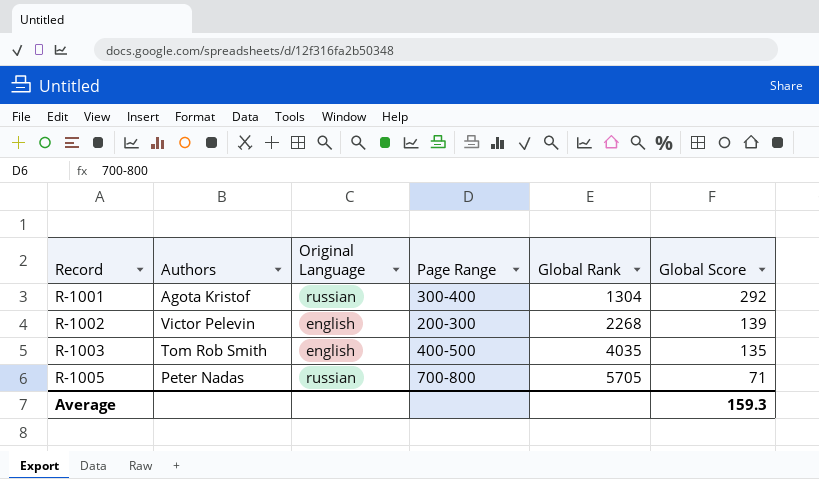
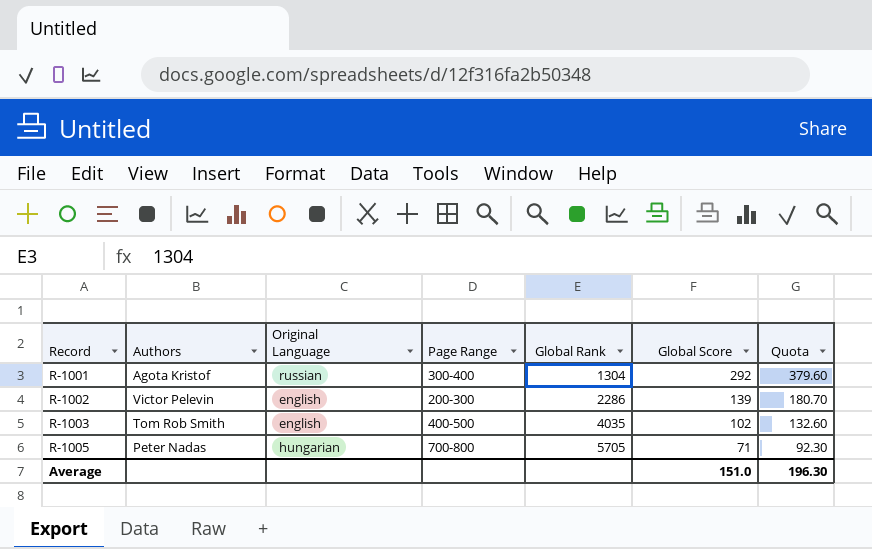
column Quota | formula: none -> [Global Score] * 1.3
R-1002 | Global Rank: 2268 -> 2286
R-1003 | Global Score: 135 -> 102
R-1005 | Original Language: russian -> hungarian
Average | Global Score: 159.3 -> 151.0

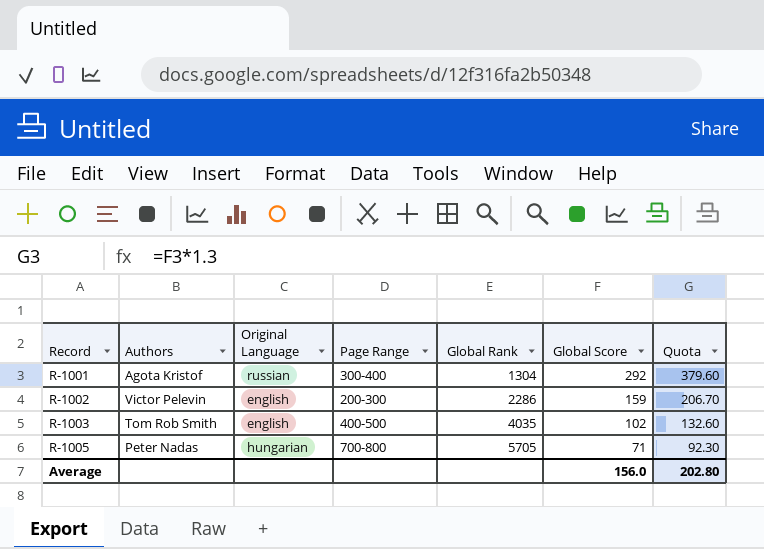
R-1002 | Global Score: 139 -> 159
R-1002 | Quota: 180.70 -> 206.70
Average | Global Score: 151.0 -> 156.0
Average | Quota: 196.30 -> 202.80

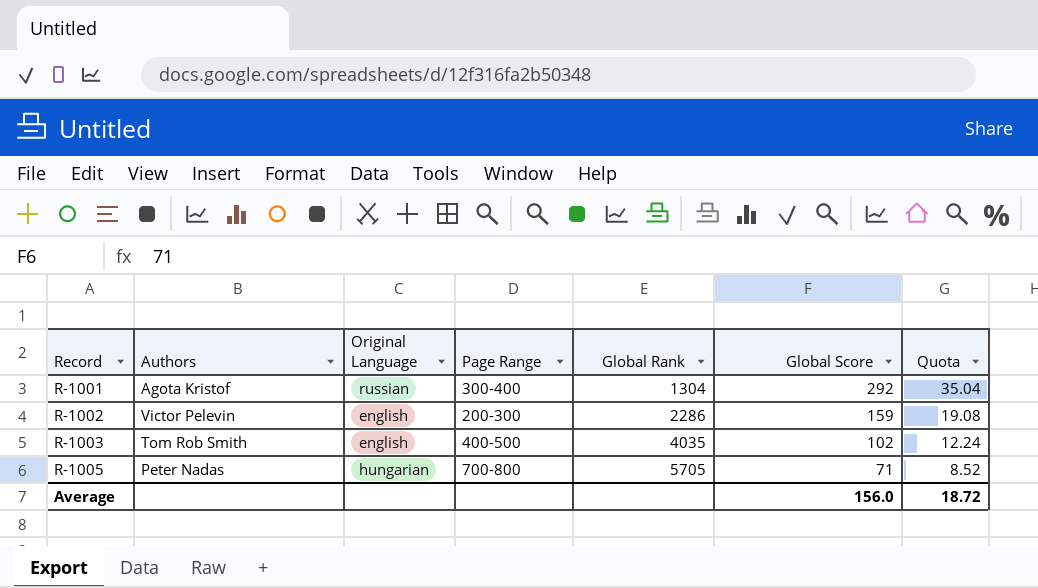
column Quota | formula: [Global Score] * 1.3 -> [Global Score] * 0.12
Average | Quota: 202.80 -> 18.72

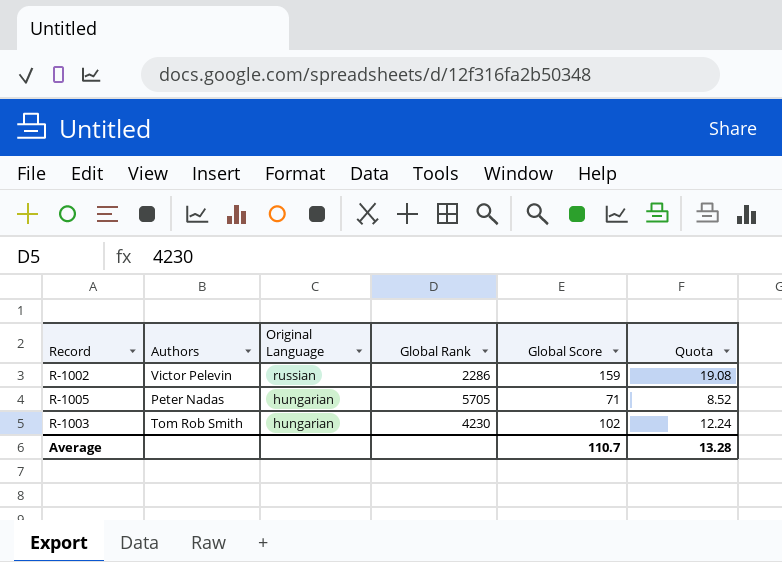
row order: Record ascending -> Original Language descending
column Page Range | position: 4 -> none
row R-1001: Agota Kristof | russian | 300-400 | 1304 | 292 | 35.04 -> none
R-1002 | Original Language: english -> russian
R-1003 | Original Language: english -> hungarian
R-1003 | Global Rank: 4035 -> 4230
Average | Global Score: 156.0 -> 110.7
Average | Quota: 18.72 -> 13.28

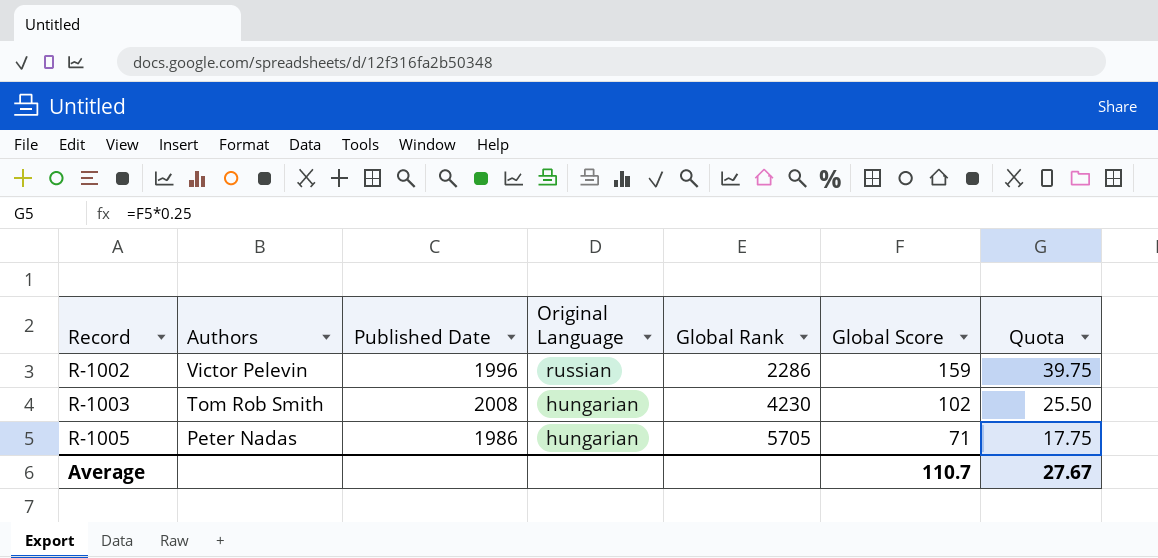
row order: Original Language descending -> Record ascending
column Published Date | position: none -> 3
column Quota | formula: [Global Score] * 0.12 -> [Global Score] * 0.25
Average | Quota: 13.28 -> 27.67

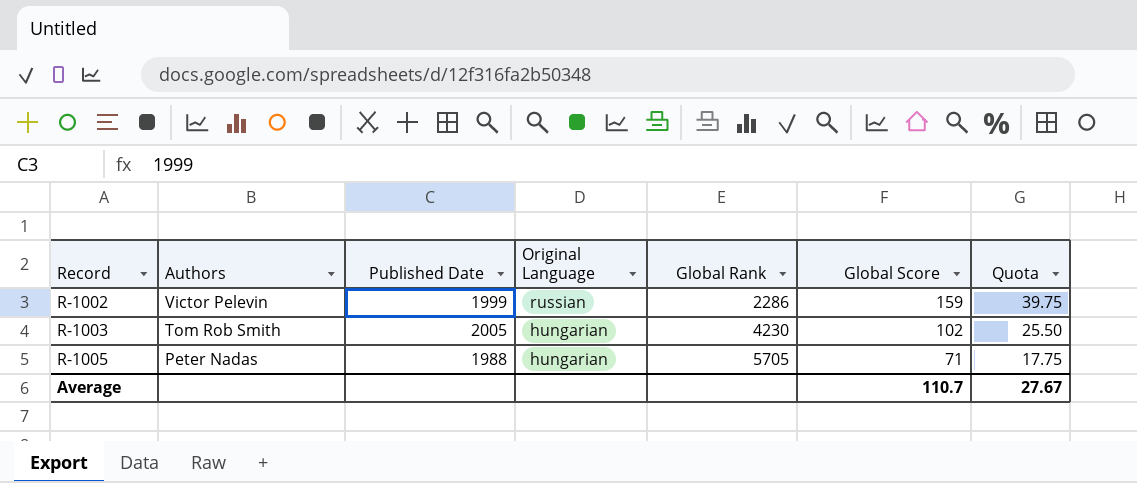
R-1002 | Published Date: 1996 -> 1999
R-1003 | Published Date: 2008 -> 2005
R-1005 | Published Date: 1986 -> 1988

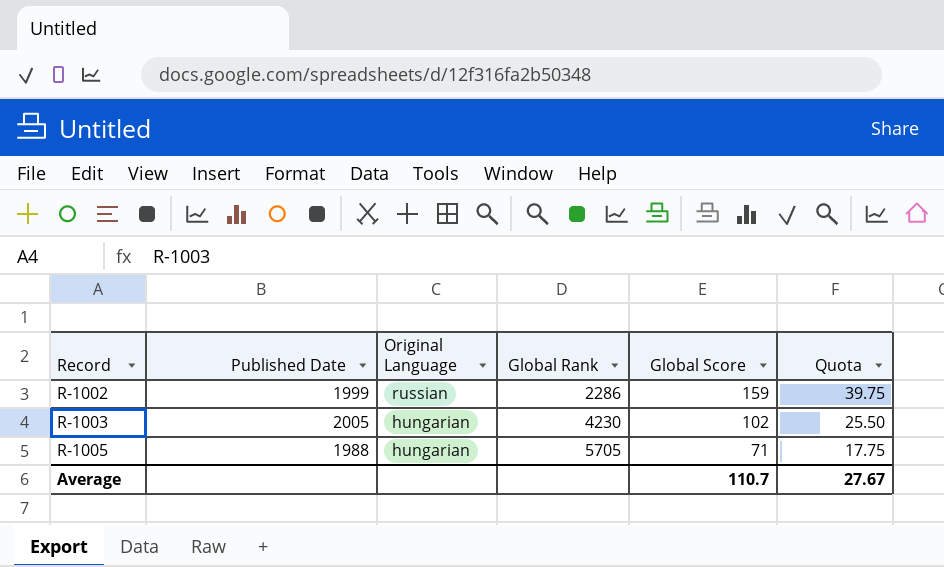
column Authors | position: 2 -> none

